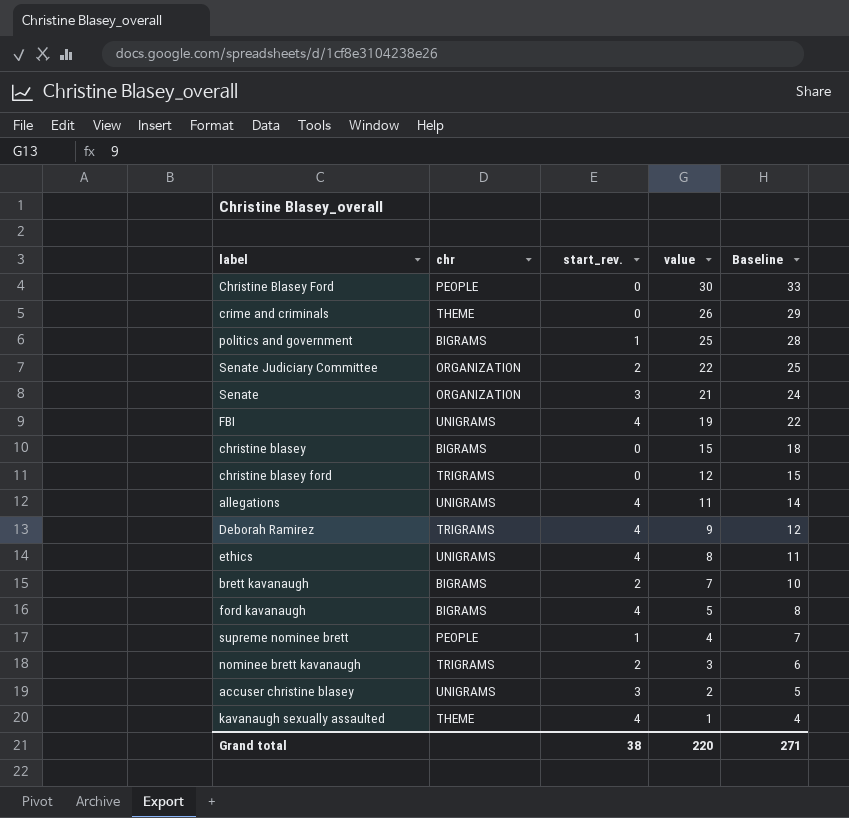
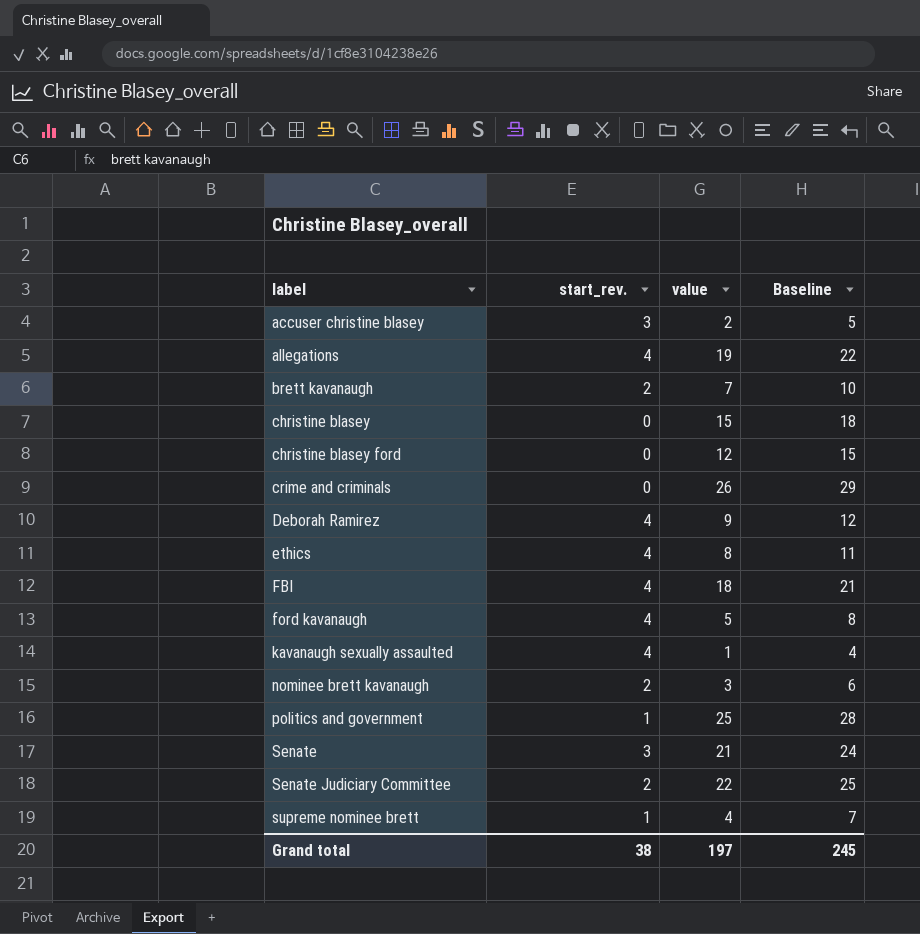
row order: value descending -> label ascending
column chr | position: 2 -> none
row Christine Blasey Ford: PEOPLE | 0 | 30 | 33 -> none
allegations | value: 11 -> 19
allegations | Baseline: 14 -> 22
FBI | value: 19 -> 18
FBI | Baseline: 22 -> 21
Grand total | value: 220 -> 197
Grand total | Baseline: 271 -> 245

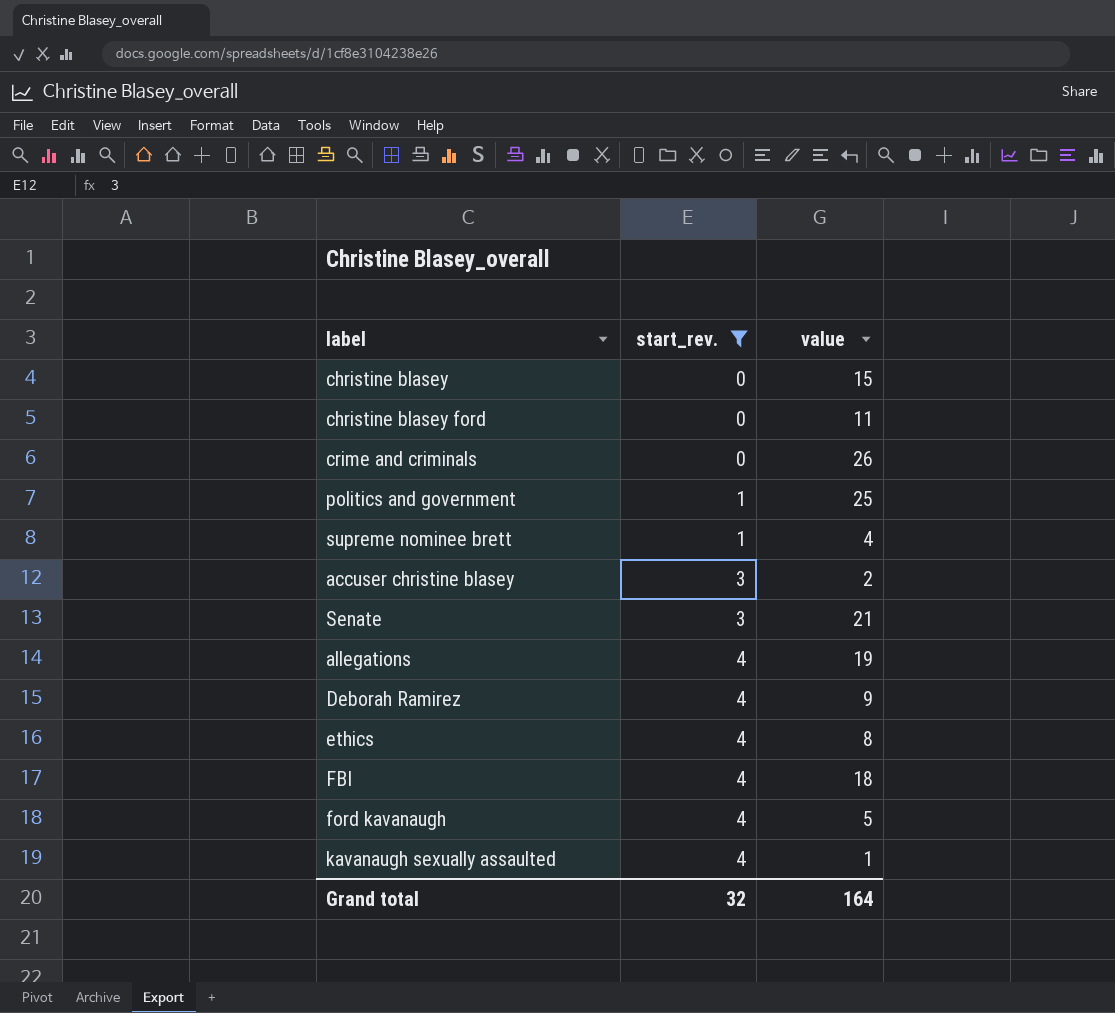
filter: none -> start_rev. != 2
row order: label ascending -> start_rev. ascending
column Baseline | formula: [value] + 3 -> none
christine blasey ford | value: 12 -> 11
Grand total | start_rev.: 38 -> 32
Grand total | value: 197 -> 164

